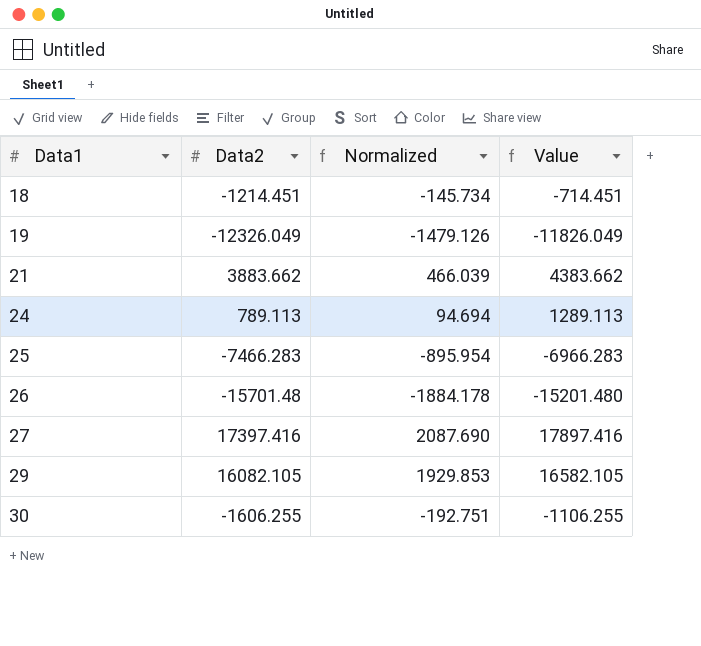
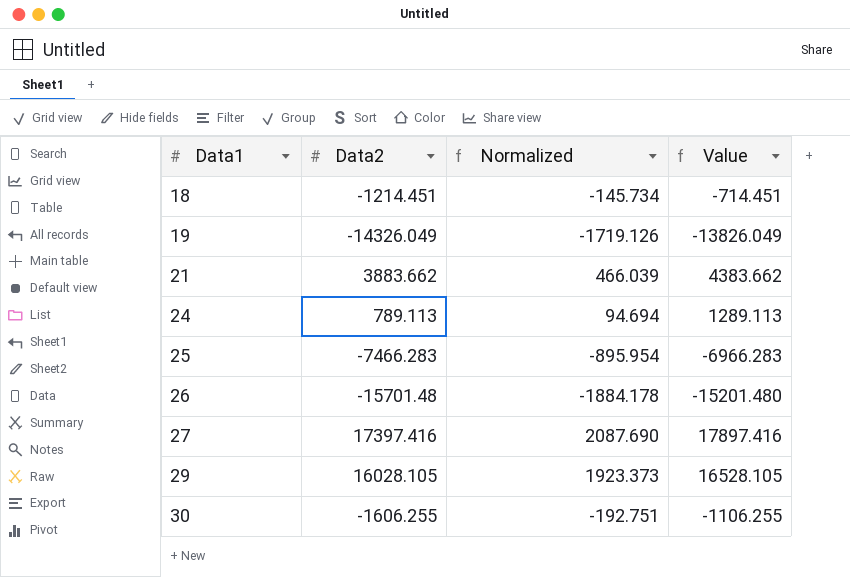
19 | Data2: -12326.049 -> -14326.049
19 | Normalized: -1479.126 -> -1719.126
19 | Value: -11826.049 -> -13826.049
29 | Data2: 16082.105 -> 16028.105
29 | Normalized: 1929.853 -> 1923.373
29 | Value: 16582.105 -> 16528.105

